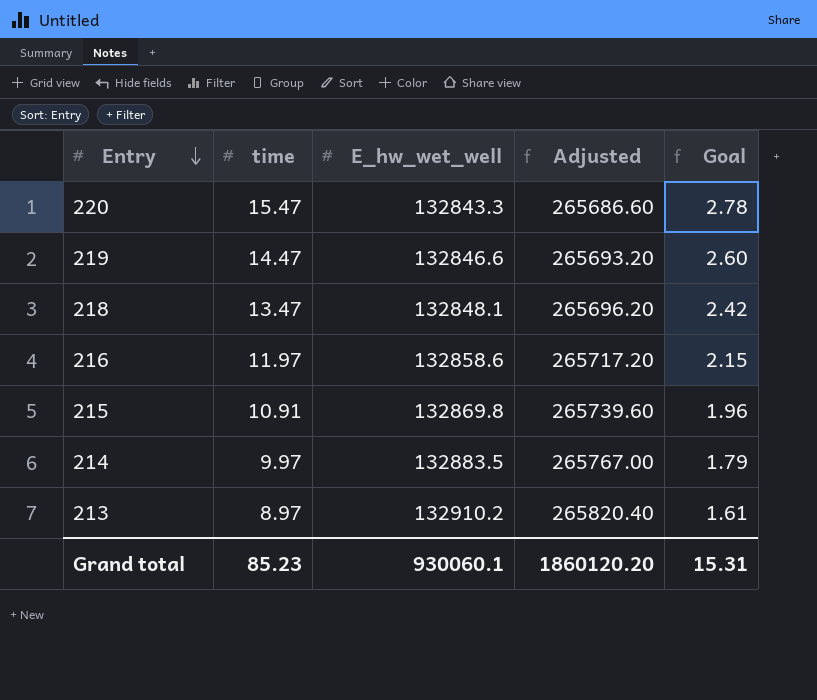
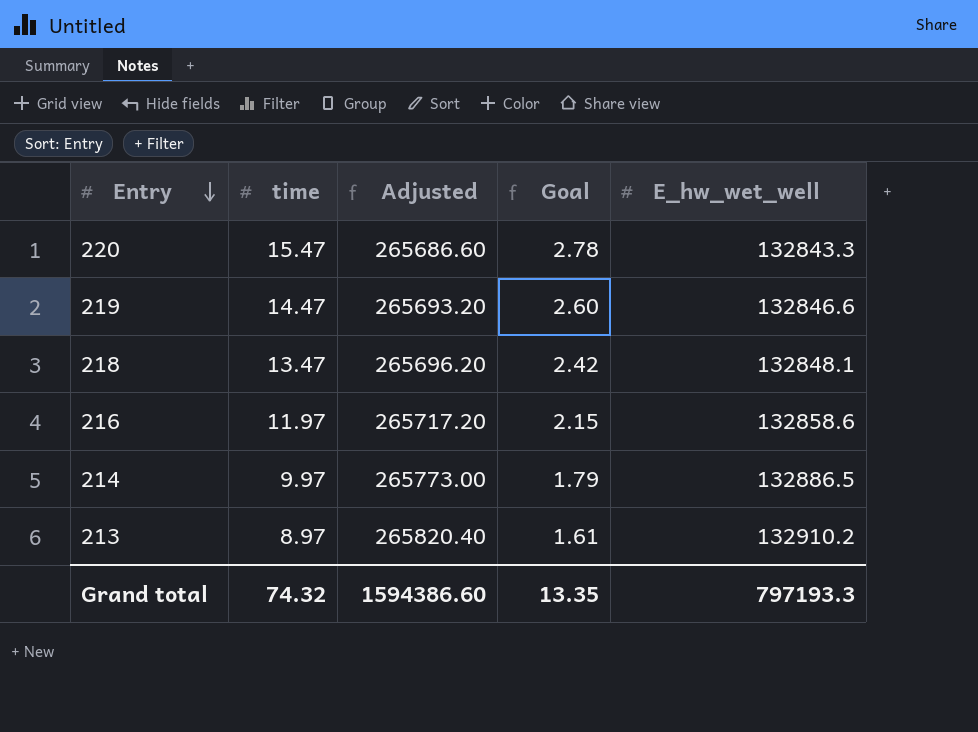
column E_hw_wet_well | position: 3 -> 5
row 215: 10.91 | 132869.8 | 265739.60 | 1.96 -> none
214 | Adjusted: 265767.00 -> 265773.00
214 | E_hw_wet_well: 132883.5 -> 132886.5
Grand total | time: 85.23 -> 74.32
Grand total | Adjusted: 1860120.20 -> 1594386.60
Grand total | Goal: 15.31 -> 13.35
Grand total | E_hw_wet_well: 930060.1 -> 797193.3

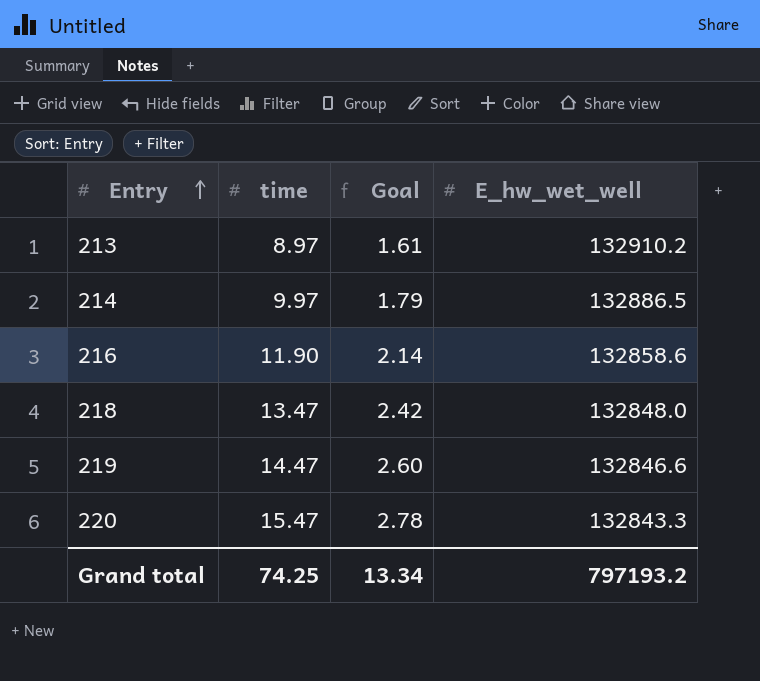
row order: Entry descending -> Entry ascending
column Adjusted | formula: [E_hw_wet_well] * 2 -> none
216 | time: 11.97 -> 11.90
216 | Goal: 2.15 -> 2.14
218 | E_hw_wet_well: 132848.1 -> 132848.0
Grand total | time: 74.32 -> 74.25
Grand total | Goal: 13.35 -> 13.34
Grand total | E_hw_wet_well: 797193.3 -> 797193.2

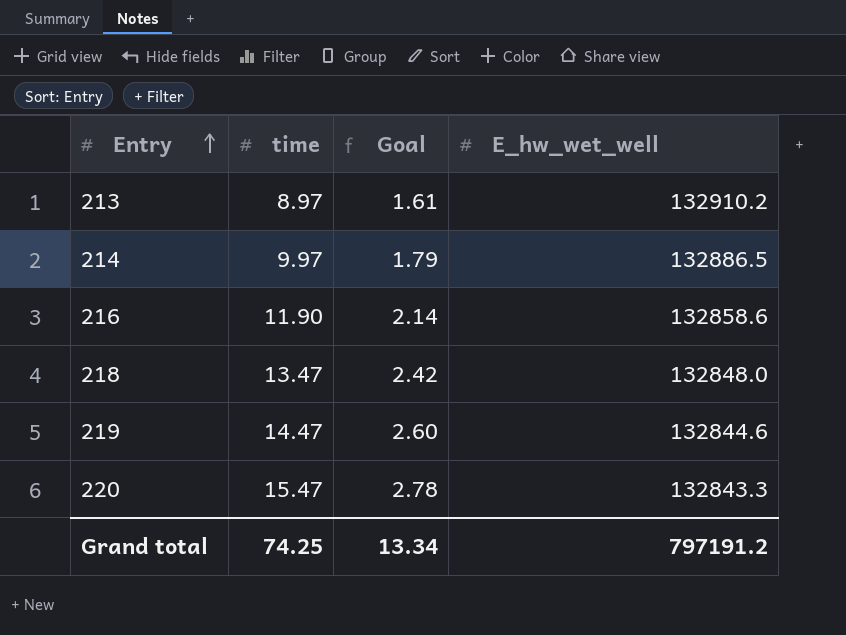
219 | E_hw_wet_well: 132846.6 -> 132844.6
Grand total | E_hw_wet_well: 797193.2 -> 797191.2

